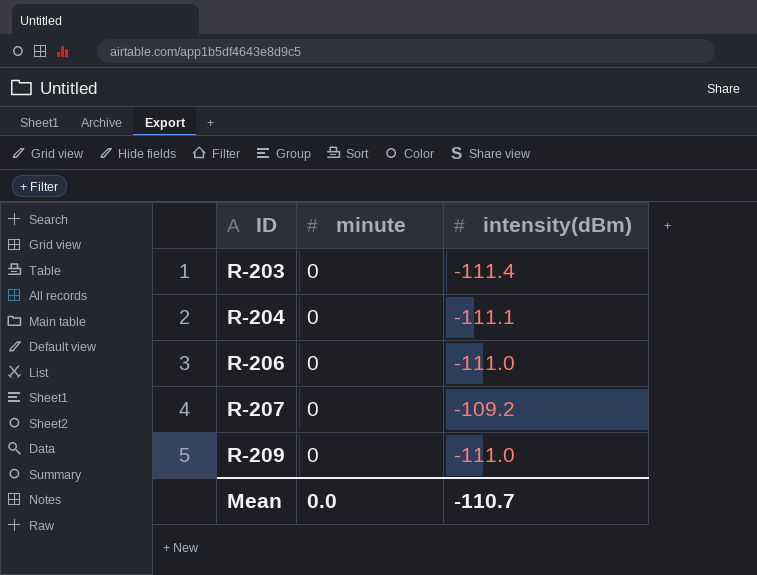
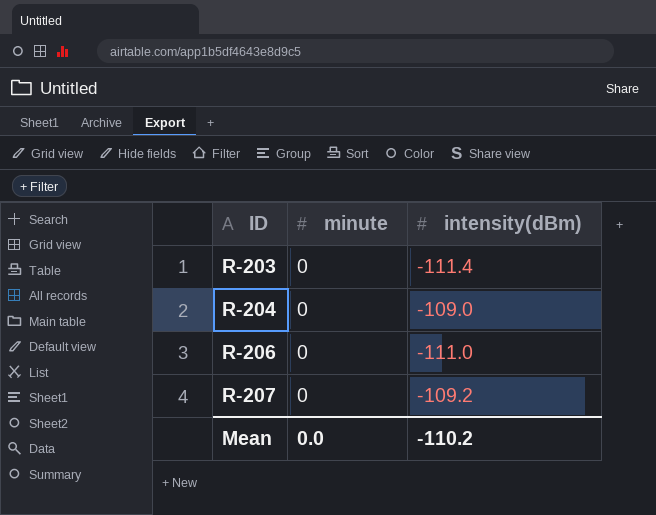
row R-209: 0 | -111.0 -> none
R-204 | intensity(dBm): -111.1 -> -109.0
Mean | intensity(dBm): -110.7 -> -110.2

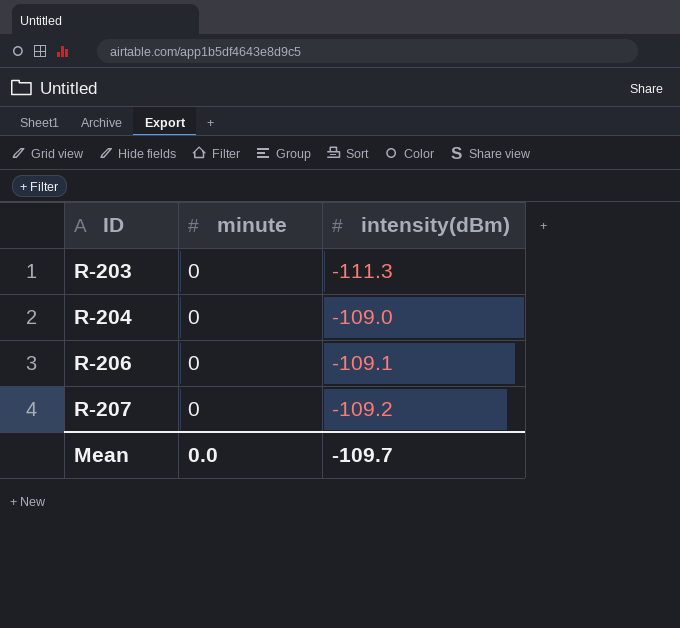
R-203 | intensity(dBm): -111.4 -> -111.3
R-206 | intensity(dBm): -111.0 -> -109.1
Mean | intensity(dBm): -110.2 -> -109.7

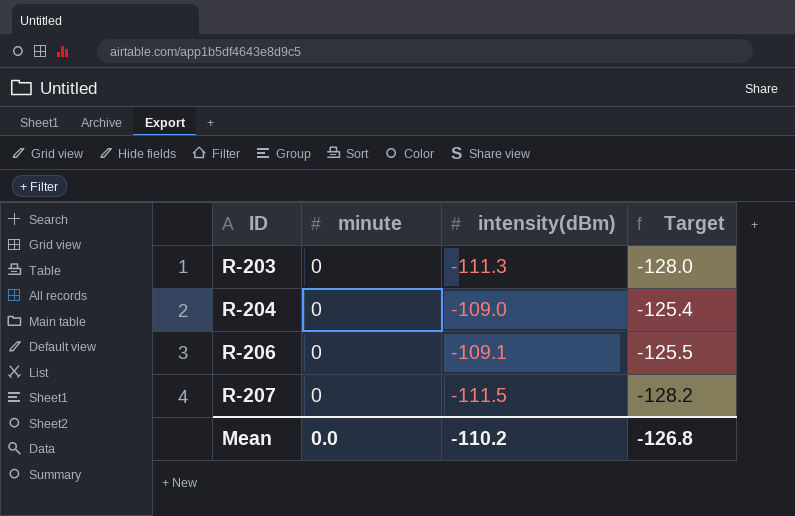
column Target | formula: none -> [intensity(dBm)] * 1.15
R-207 | intensity(dBm): -109.2 -> -111.5
Mean | intensity(dBm): -109.7 -> -110.2

